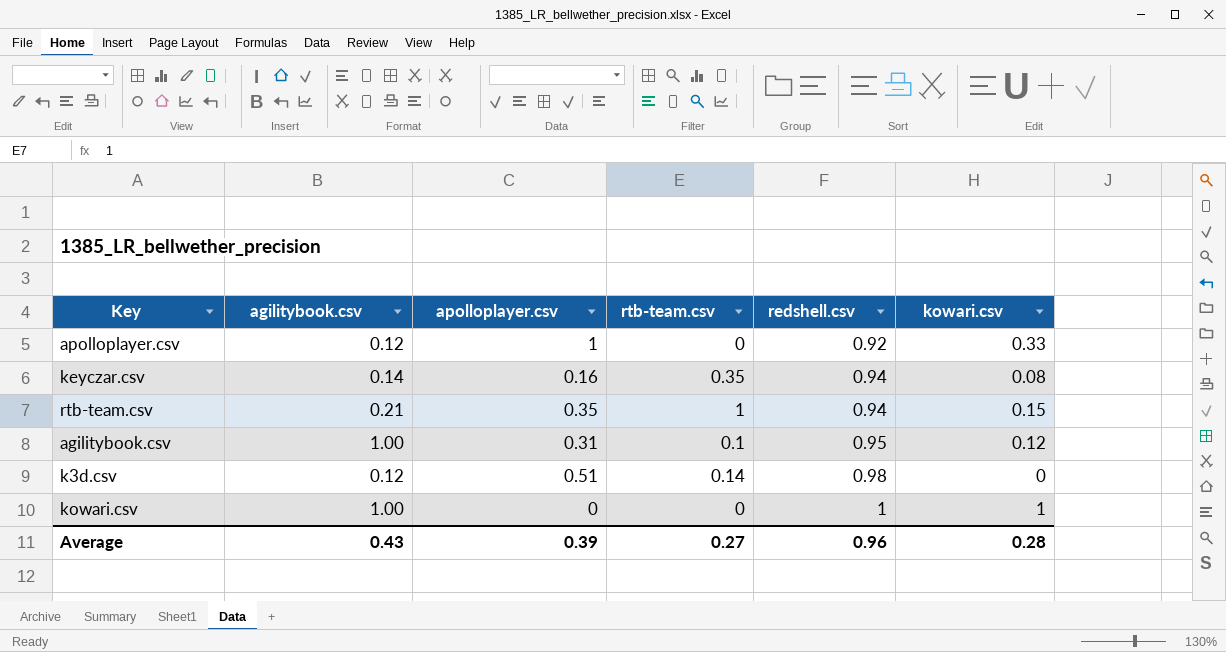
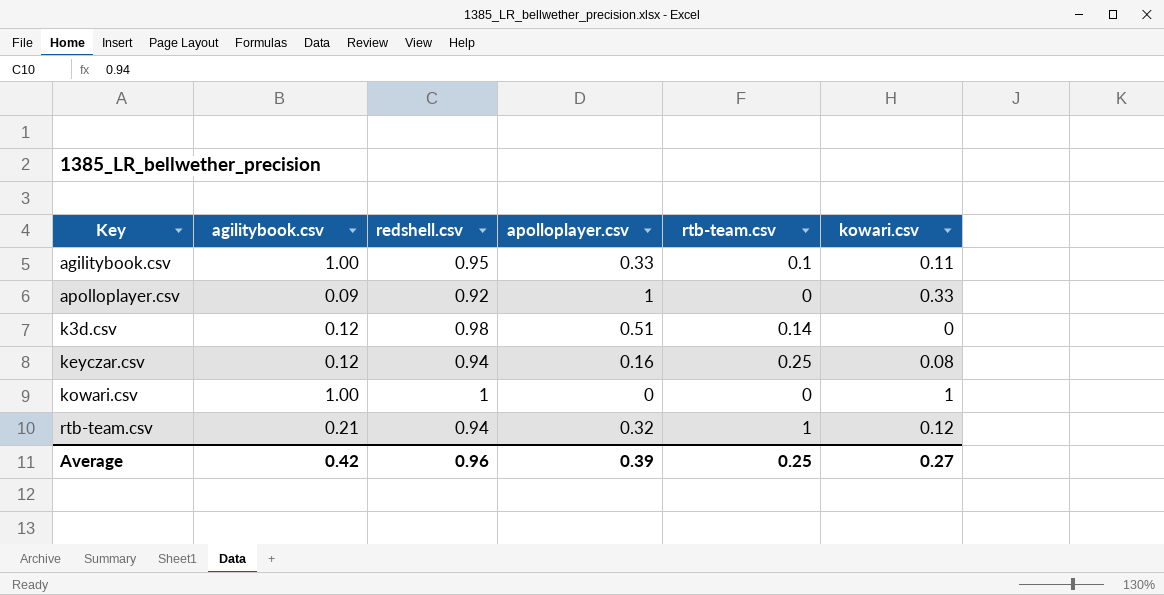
row order: redshell.csv ascending -> Key ascending
column redshell.csv | position: 5 -> 3
agilitybook.csv | apolloplayer.csv: 0.31 -> 0.33
agilitybook.csv | kowari.csv: 0.12 -> 0.11
apolloplayer.csv | agilitybook.csv: 0.12 -> 0.09
keyczar.csv | agilitybook.csv: 0.14 -> 0.12
keyczar.csv | rtb-team.csv: 0.35 -> 0.25
rtb-team.csv | apolloplayer.csv: 0.35 -> 0.32
rtb-team.csv | kowari.csv: 0.15 -> 0.12
Average | agilitybook.csv: 0.43 -> 0.42
Average | rtb-team.csv: 0.27 -> 0.25
Average | kowari.csv: 0.28 -> 0.27

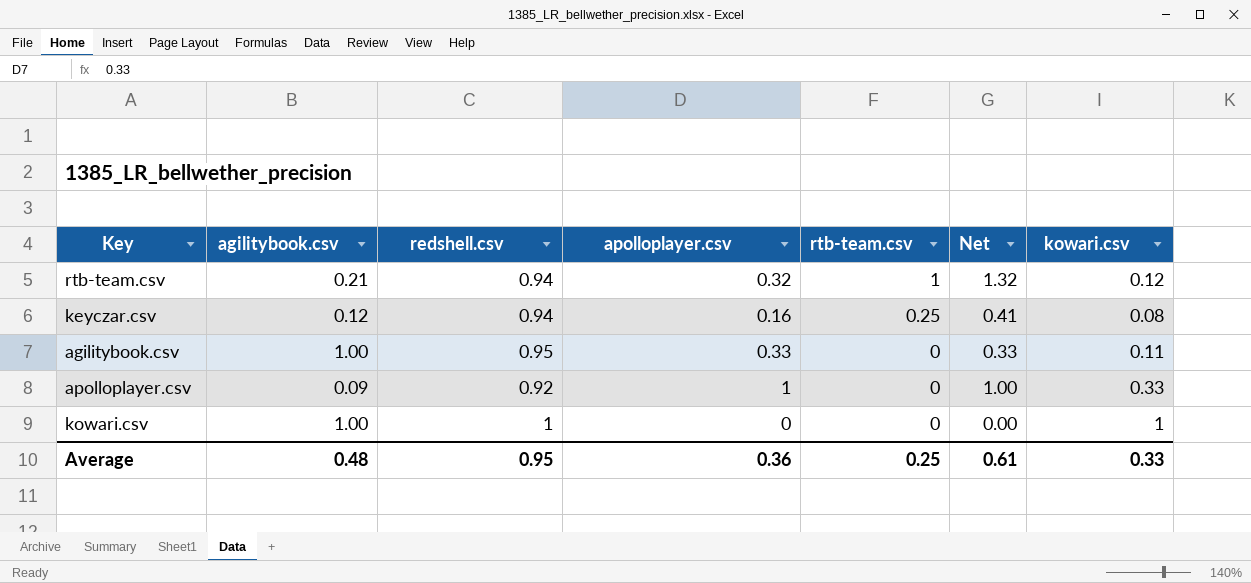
row order: Key ascending -> rtb-team.csv descending
column Net | formula: none -> [apolloplayer.csv] + [rtb-team.csv]
row k3d.csv: 0.12 | 0.98 | 0.51 | 0.14 | 0 -> none
agilitybook.csv | rtb-team.csv: 0.1 -> 0
Average | agilitybook.csv: 0.42 -> 0.48
Average | redshell.csv: 0.96 -> 0.95
Average | apolloplayer.csv: 0.39 -> 0.36
Average | kowari.csv: 0.27 -> 0.33

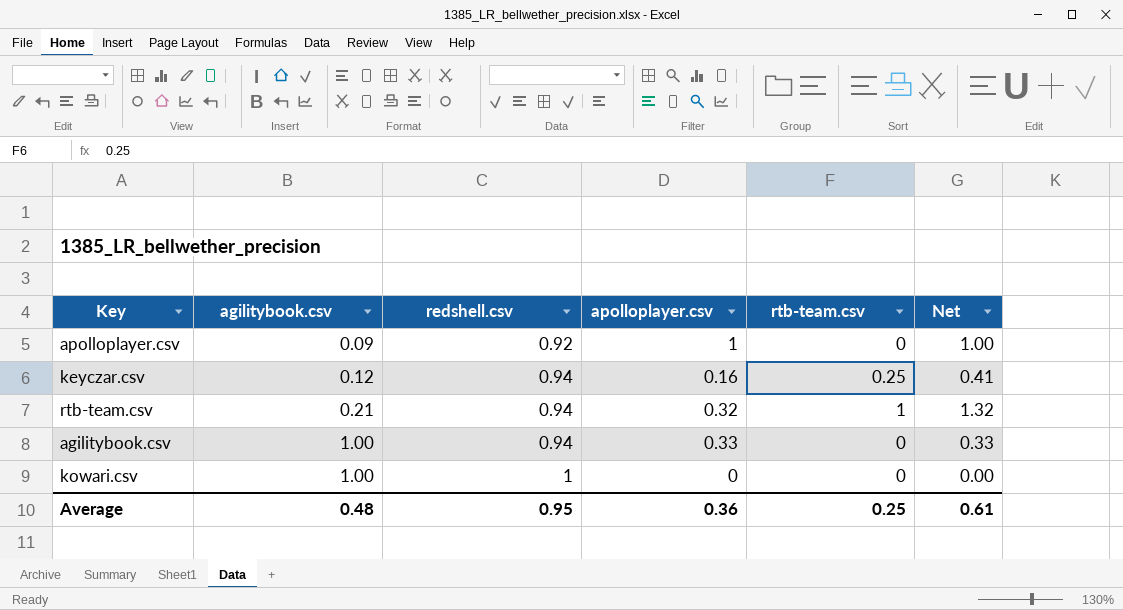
row order: rtb-team.csv descending -> agilitybook.csv ascending
column kowari.csv | position: 7 -> none
agilitybook.csv | redshell.csv: 0.95 -> 0.94

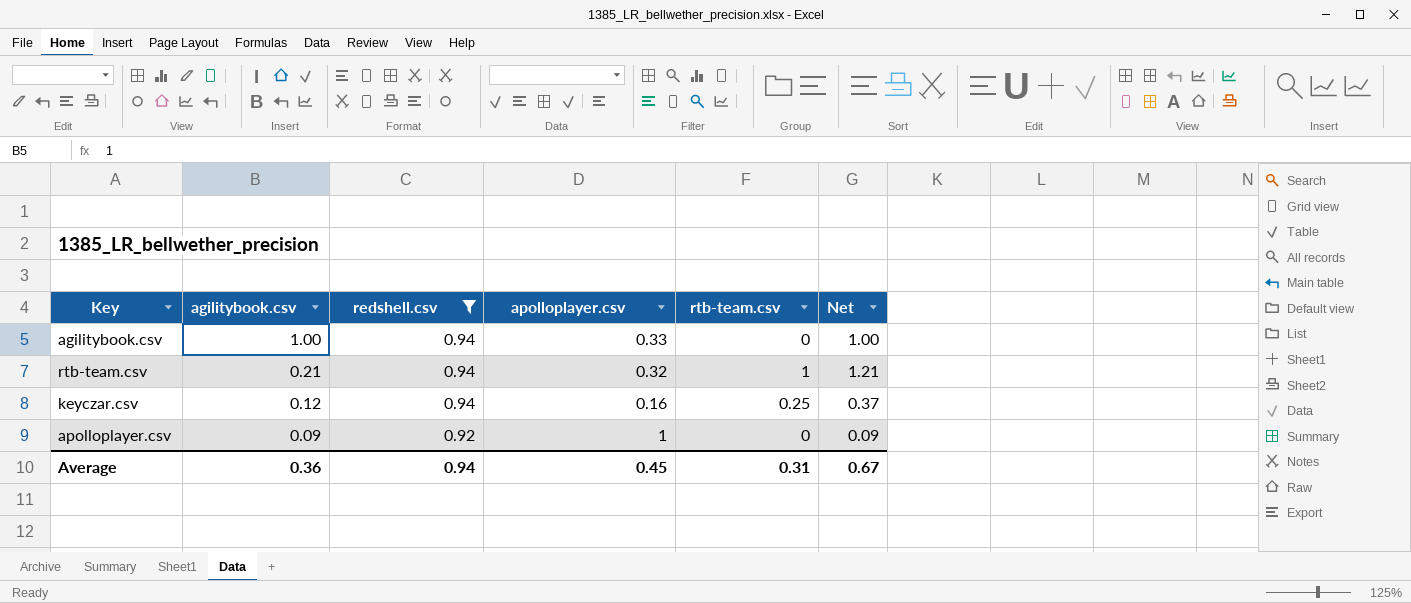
filter: none -> redshell.csv != 1
row order: agilitybook.csv ascending -> agilitybook.csv descending
column Net | formula: [apolloplayer.csv] + [rtb-team.csv] -> [agilitybook.csv] + [rtb-team.csv]
Average | agilitybook.csv: 0.48 -> 0.36
Average | redshell.csv: 0.95 -> 0.94
Average | apolloplayer.csv: 0.36 -> 0.45
Average | rtb-team.csv: 0.25 -> 0.31
Average | Net: 0.61 -> 0.67

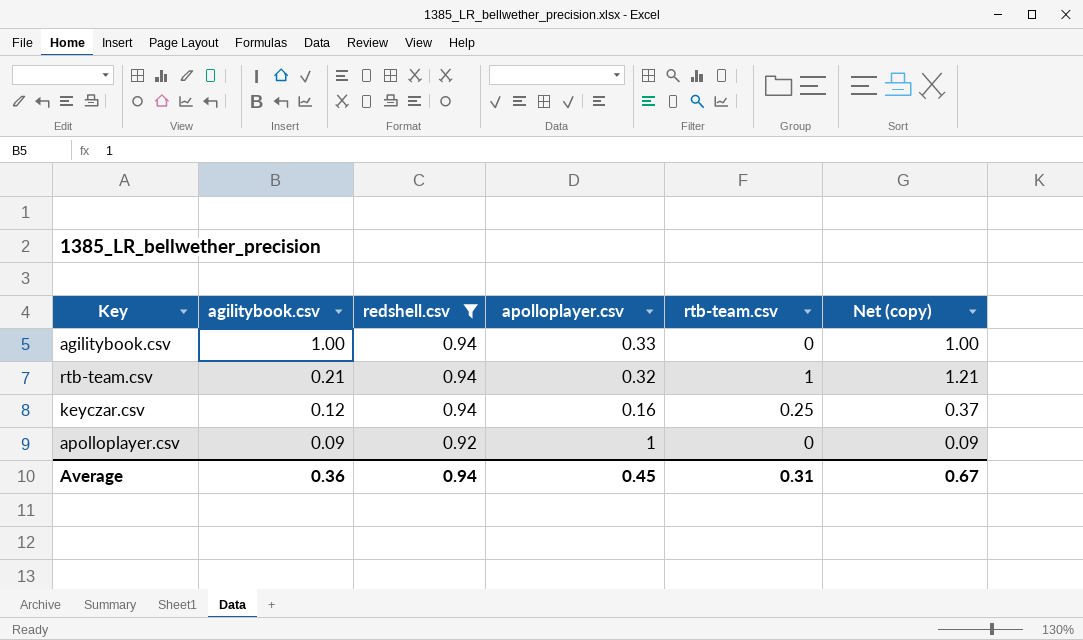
column name: Net -> Net (copy)

